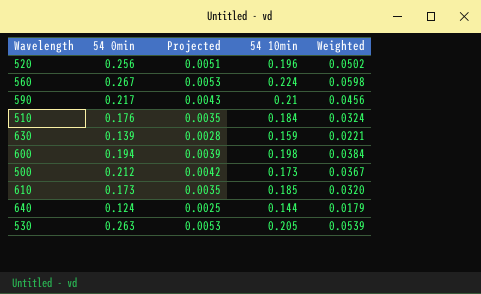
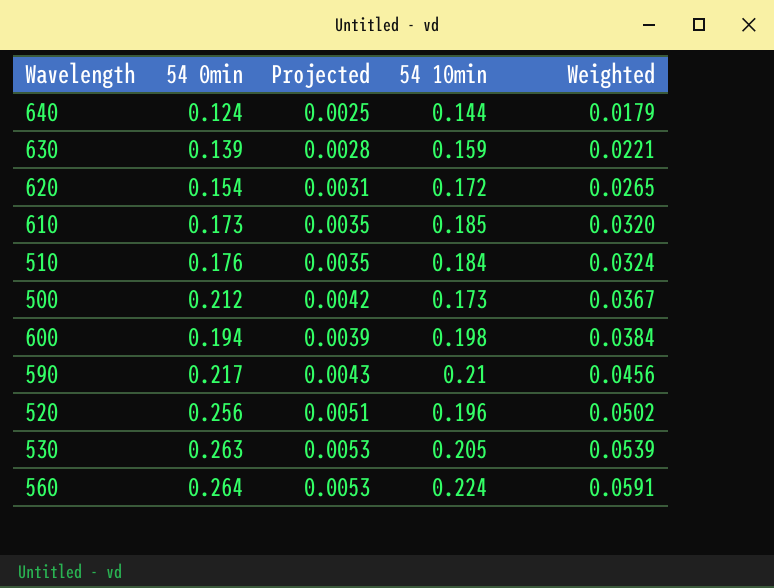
row order: none -> Weighted ascending
row 620: none -> 0.154 | 0.0031 | 0.172 | 0.0265
560 | 54 0min: 0.267 -> 0.264
560 | Weighted: 0.0598 -> 0.0591

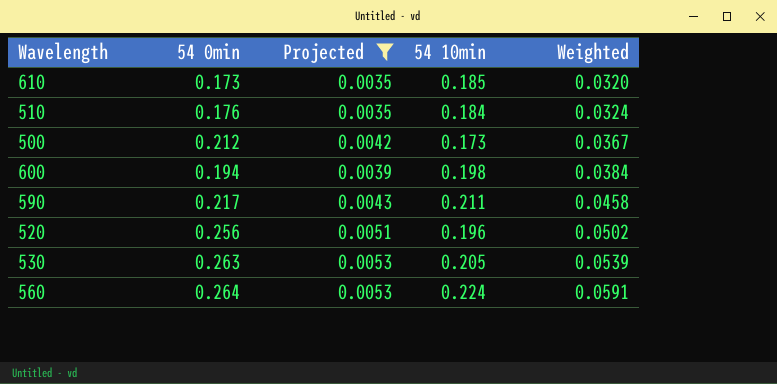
filter: none -> Projected >= 0.0035
590 | 54 10min: 0.21 -> 0.211
590 | Weighted: 0.0456 -> 0.0458

